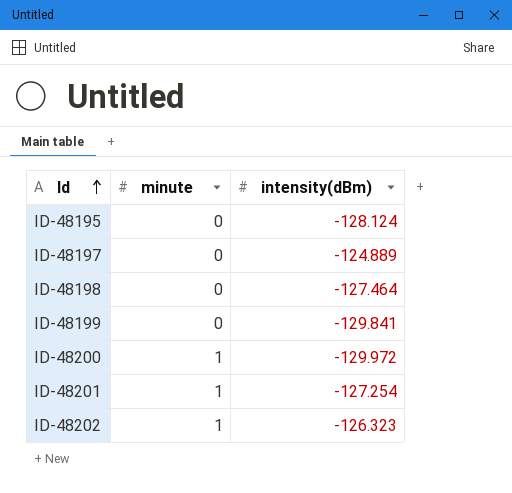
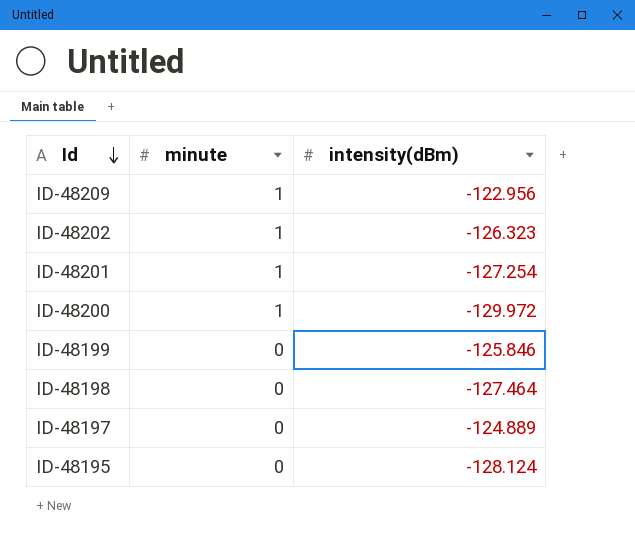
row order: Id ascending -> Id descending
row ID-48209: none -> 1 | -122.956
ID-48199 | intensity(dBm): -129.841 -> -125.846

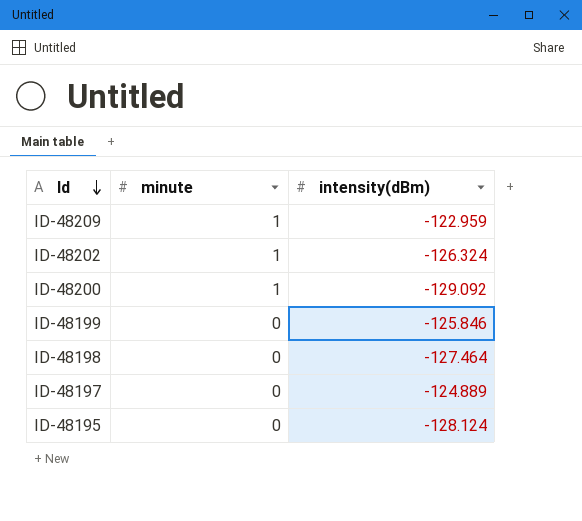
row ID-48201: 1 | -127.254 -> none
ID-48209 | intensity(dBm): -122.956 -> -122.959
ID-48202 | intensity(dBm): -126.323 -> -126.324
ID-48200 | intensity(dBm): -129.972 -> -129.092

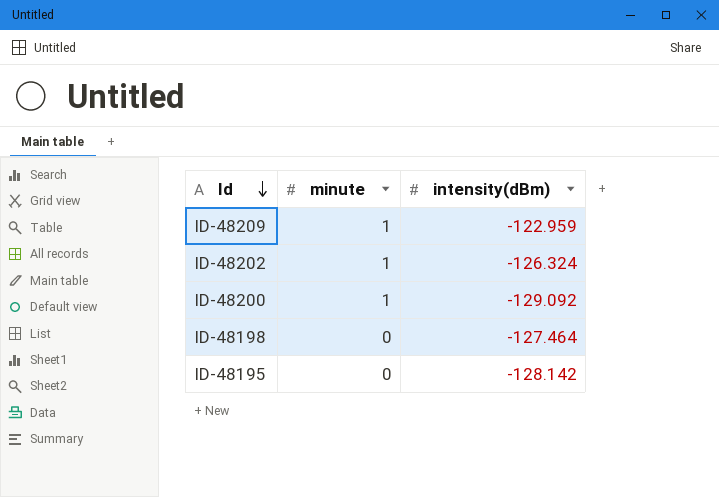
row ID-48199: 0 | -125.846 -> none
row ID-48197: 0 | -124.889 -> none
ID-48195 | intensity(dBm): -128.124 -> -128.142

